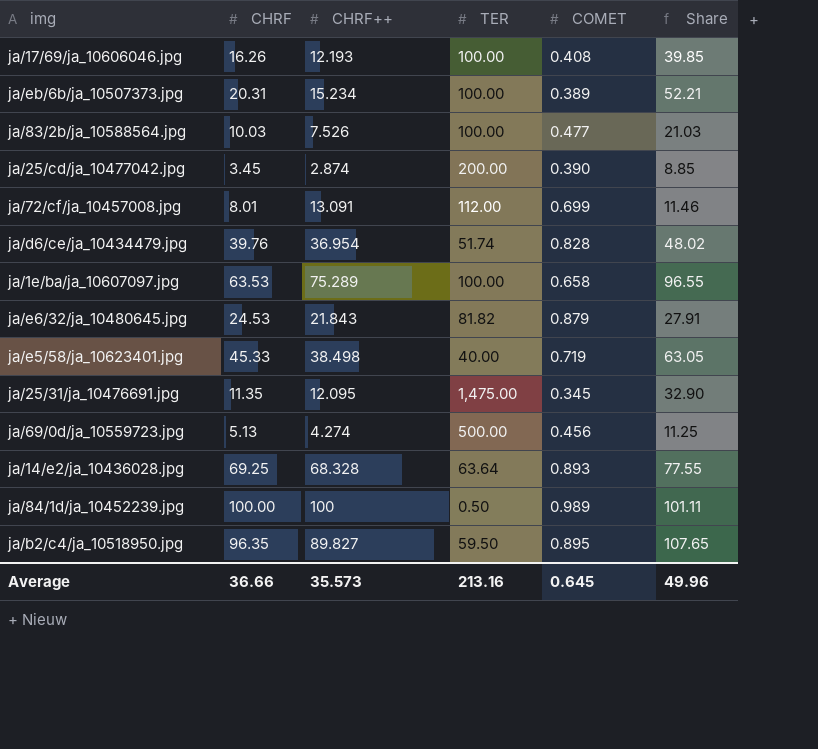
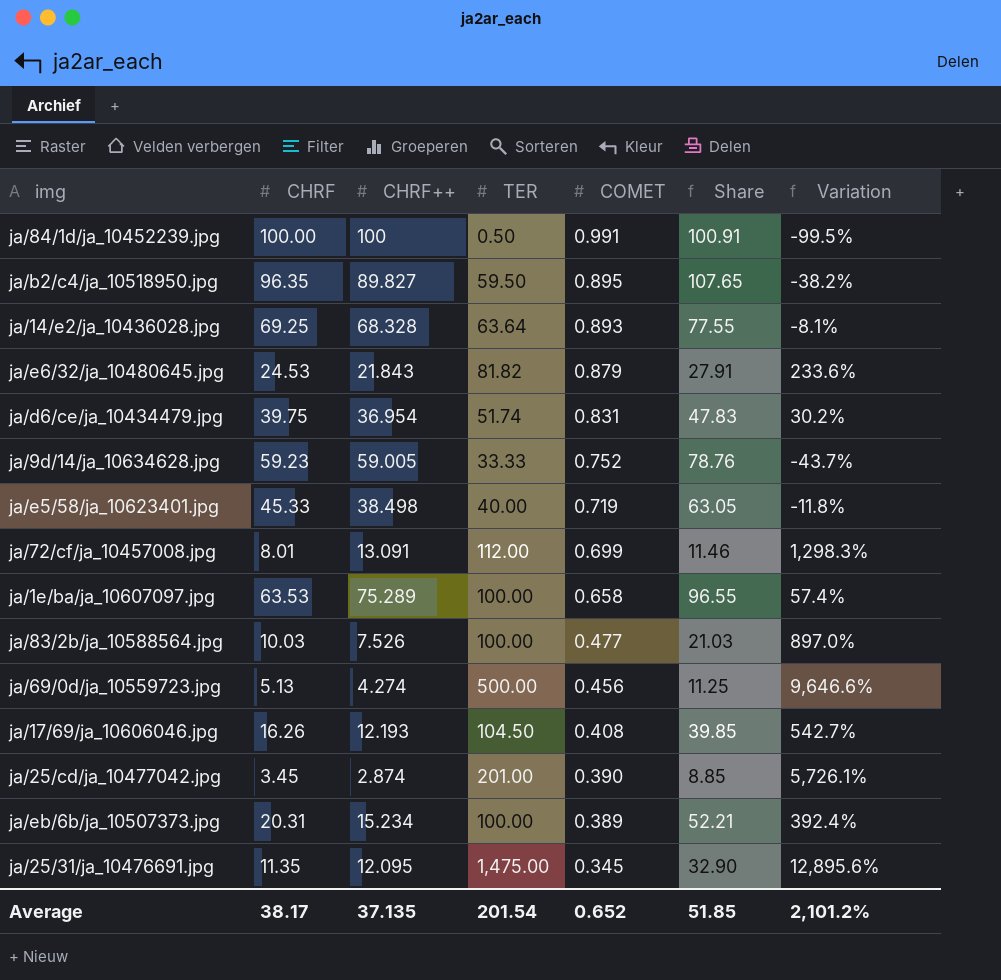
row order: none -> COMET descending
column Variation | formula: none -> ([TER] - [CHRF]) / [CHRF]
ja/84/1d/ja_10452239.jpg | COMET: 0.989 -> 0.991
ja/84/1d/ja_10452239.jpg | Share: 101.11 -> 100.91
ja/d6/ce/ja_10434479.jpg | CHRF: 39.76 -> 39.75
ja/d6/ce/ja_10434479.jpg | COMET: 0.828 -> 0.831
ja/d6/ce/ja_10434479.jpg | Share: 48.02 -> 47.83
row ja/9d/14/ja_10634628.jpg: none -> 59.23 | 59.005 | 33.33 | 0.752 | 78.76 | -43.7%
ja/17/69/ja_10606046.jpg | TER: 100.00 -> 104.50
ja/25/cd/ja_10477042.jpg | TER: 200.00 -> 201.00
Average | CHRF: 36.66 -> 38.17
Average | CHRF++: 35.573 -> 37.135
Average | TER: 213.16 -> 201.54
Average | COMET: 0.645 -> 0.652
Average | Share: 49.96 -> 51.85

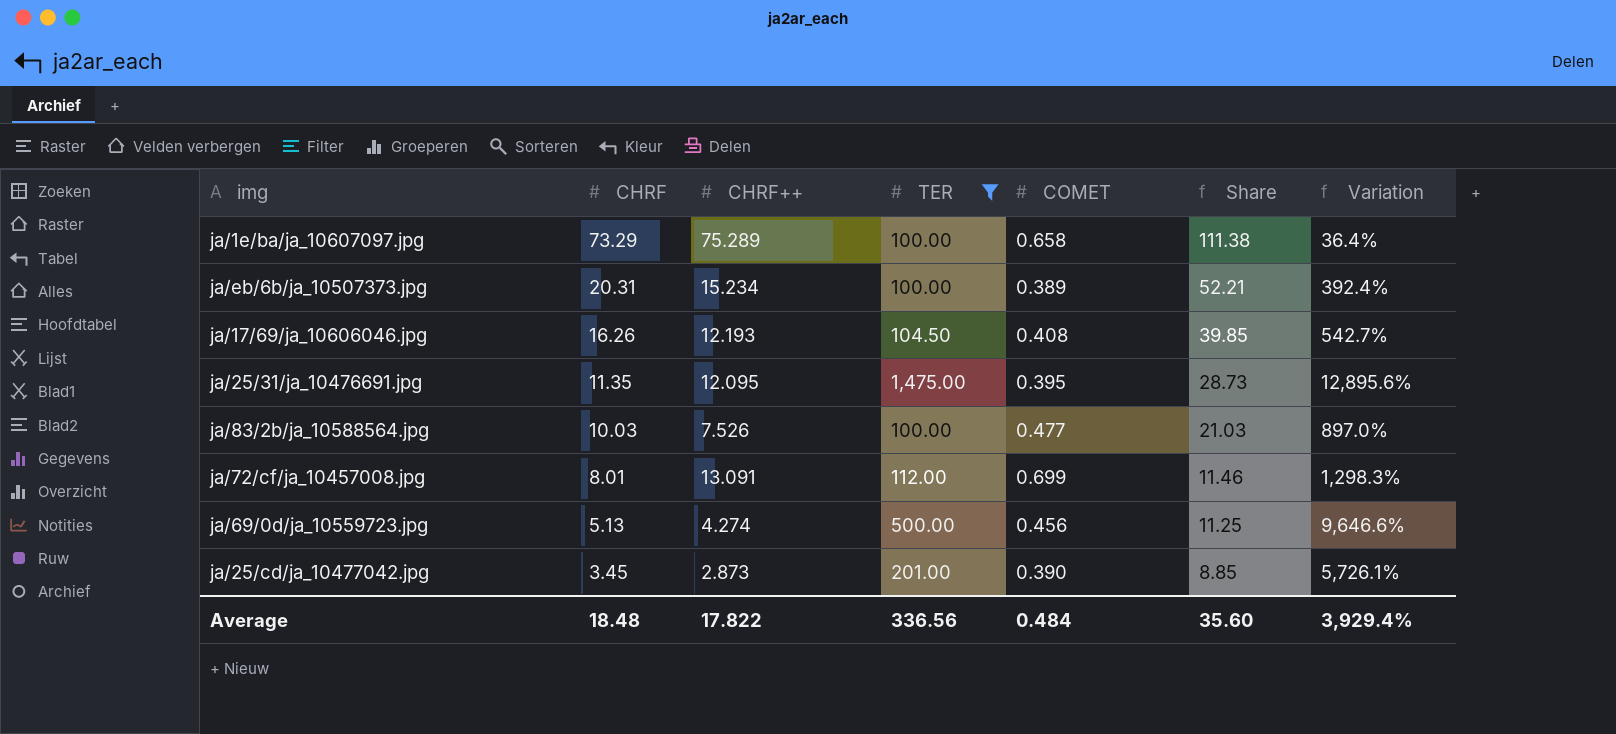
filter: none -> TER >= 100.00
row order: COMET descending -> CHRF descending
ja/1e/ba/ja_10607097.jpg | CHRF: 63.53 -> 73.29
ja/1e/ba/ja_10607097.jpg | Share: 96.55 -> 111.38
ja/1e/ba/ja_10607097.jpg | Variation: 57.4% -> 36.4%
ja/25/31/ja_10476691.jpg | COMET: 0.345 -> 0.395
ja/25/31/ja_10476691.jpg | Share: 32.90 -> 28.73
ja/25/cd/ja_10477042.jpg | CHRF++: 2.874 -> 2.873
Average | CHRF: 38.17 -> 18.48
Average | CHRF++: 37.135 -> 17.822
Average | TER: 201.54 -> 336.56
Average | COMET: 0.652 -> 0.484
Average | Share: 51.85 -> 35.60
Average | Variation: 2,101.2% -> 3,929.4%

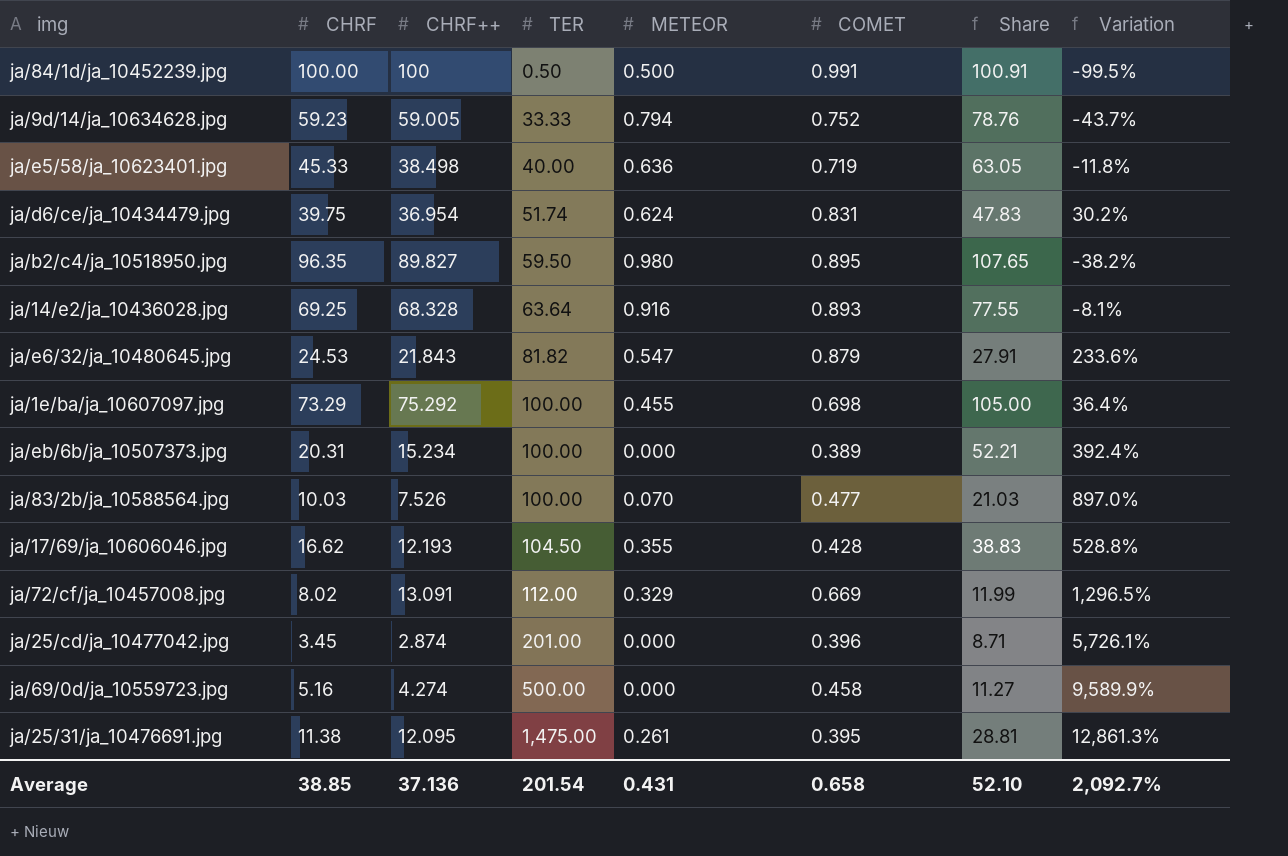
filter: TER >= 100.00 -> none
row order: CHRF descending -> TER ascending
column METEOR | position: none -> 5
ja/1e/ba/ja_10607097.jpg | CHRF++: 75.289 -> 75.292
ja/1e/ba/ja_10607097.jpg | COMET: 0.658 -> 0.698
ja/1e/ba/ja_10607097.jpg | Share: 111.38 -> 105.00
ja/17/69/ja_10606046.jpg | CHRF: 16.26 -> 16.62
ja/17/69/ja_10606046.jpg | COMET: 0.408 -> 0.428
ja/17/69/ja_10606046.jpg | Share: 39.85 -> 38.83
ja/17/69/ja_10606046.jpg | Variation: 542.7% -> 528.8%
ja/72/cf/ja_10457008.jpg | CHRF: 8.01 -> 8.02
ja/72/cf/ja_10457008.jpg | COMET: 0.699 -> 0.669
ja/72/cf/ja_10457008.jpg | Share: 11.46 -> 11.99
ja/72/cf/ja_10457008.jpg | Variation: 1,298.3% -> 1,296.5%
ja/25/cd/ja_10477042.jpg | CHRF++: 2.873 -> 2.874
ja/25/cd/ja_10477042.jpg | COMET: 0.390 -> 0.396
ja/25/cd/ja_10477042.jpg | Share: 8.85 -> 8.71
ja/69/0d/ja_10559723.jpg | CHRF: 5.13 -> 5.16
ja/69/0d/ja_10559723.jpg | COMET: 0.456 -> 0.458
ja/69/0d/ja_10559723.jpg | Share: 11.25 -> 11.27
ja/69/0d/ja_10559723.jpg | Variation: 9,646.6% -> 9,589.9%
ja/25/31/ja_10476691.jpg | CHRF: 11.35 -> 11.38
ja/25/31/ja_10476691.jpg | Share: 28.73 -> 28.81
ja/25/31/ja_10476691.jpg | Variation: 12,895.6% -> 12,861.3%
Average | CHRF: 18.48 -> 38.85
Average | CHRF++: 17.822 -> 37.136
Average | TER: 336.56 -> 201.54
Average | COMET: 0.484 -> 0.658
Average | Share: 35.60 -> 52.10
Average | Variation: 3,929.4% -> 2,092.7%

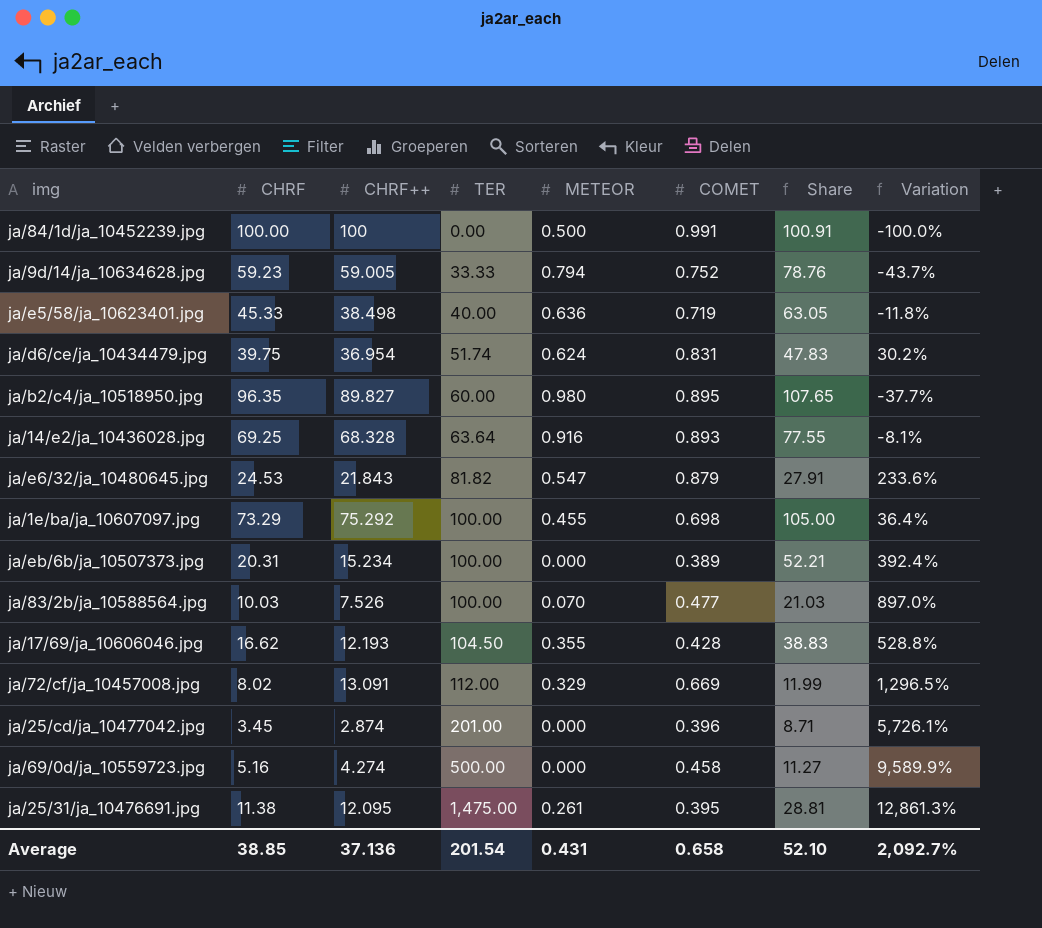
ja/84/1d/ja_10452239.jpg | TER: 0.50 -> 0.00
ja/84/1d/ja_10452239.jpg | Variation: -99.5% -> -100.0%
ja/b2/c4/ja_10518950.jpg | TER: 59.50 -> 60.00
ja/b2/c4/ja_10518950.jpg | Variation: -38.2% -> -37.7%

